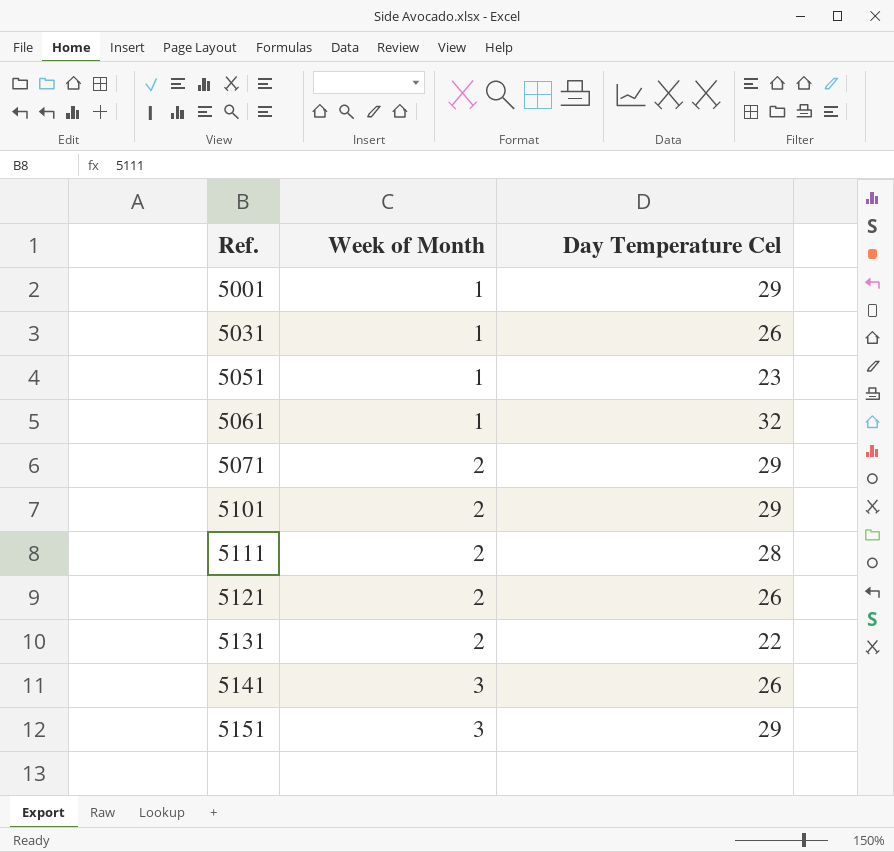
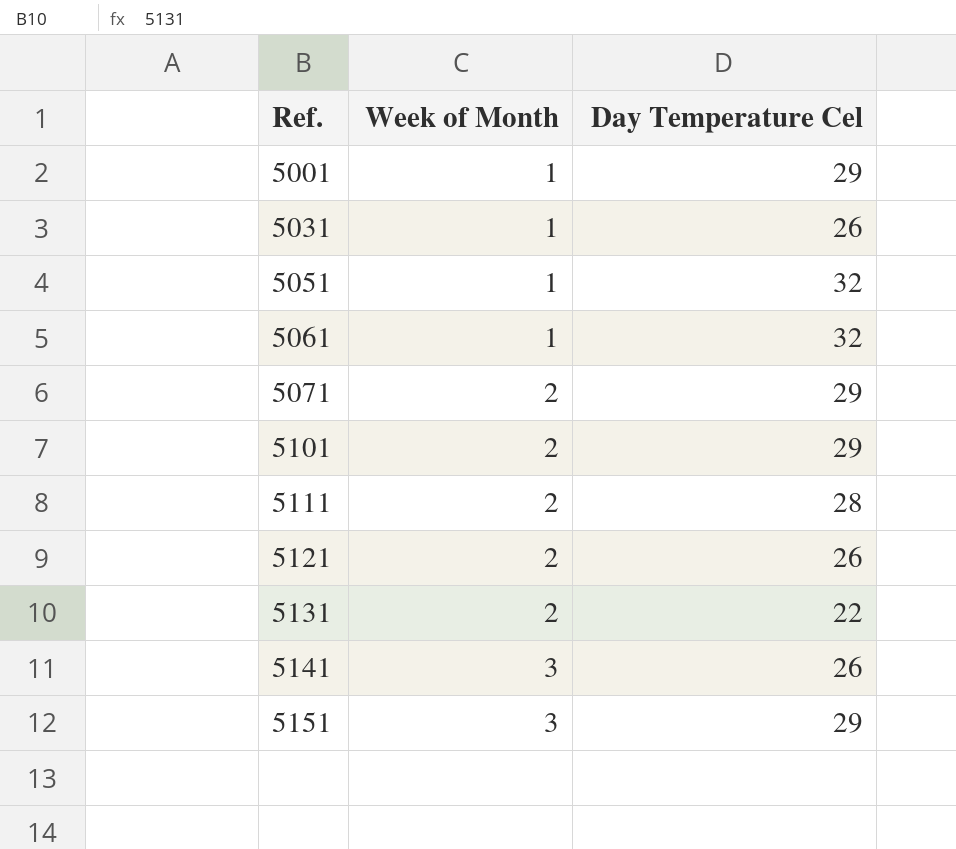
5051 | Day Temperature Cel: 23 -> 32

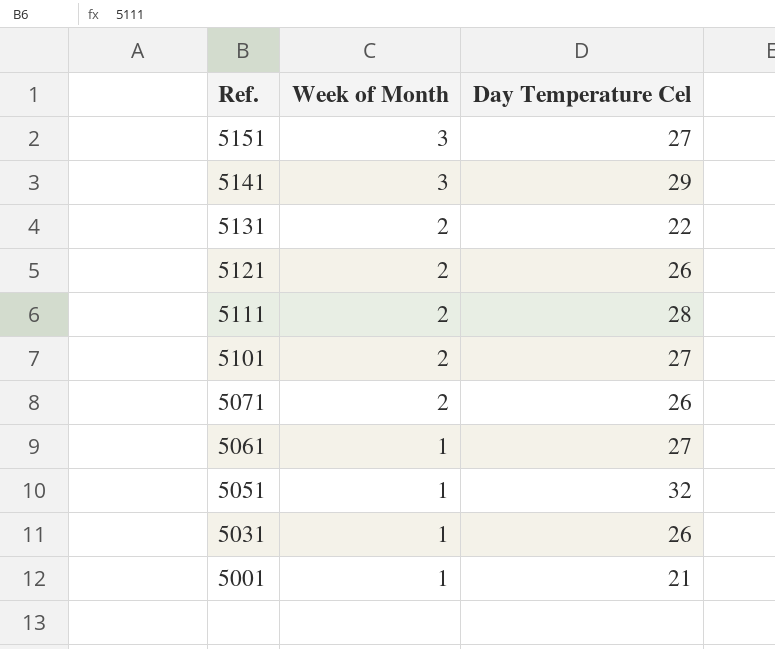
row order: Ref. ascending -> Ref. descending
5151 | Day Temperature Cel: 29 -> 27
5141 | Day Temperature Cel: 26 -> 29
5101 | Day Temperature Cel: 29 -> 27
5071 | Day Temperature Cel: 29 -> 26
5061 | Day Temperature Cel: 32 -> 27
5001 | Day Temperature Cel: 29 -> 21

